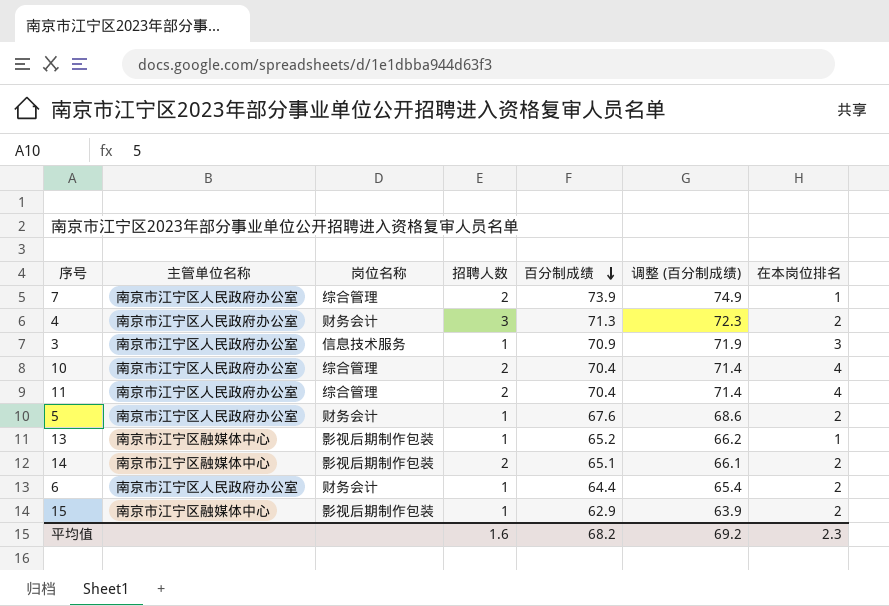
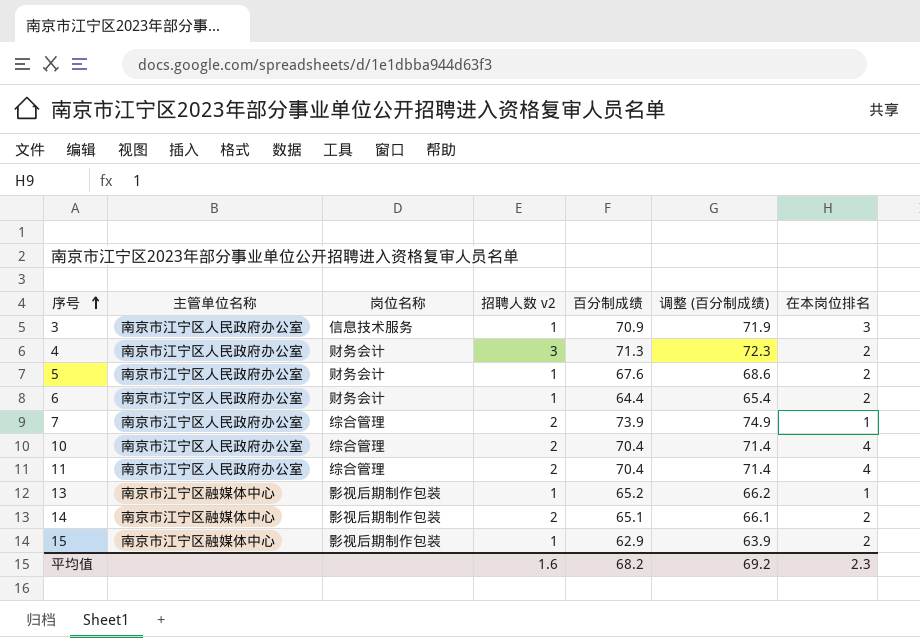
row order: 百分制成绩 descending -> 序号 ascending
column name: 招聘人数 -> 招聘人数 v2

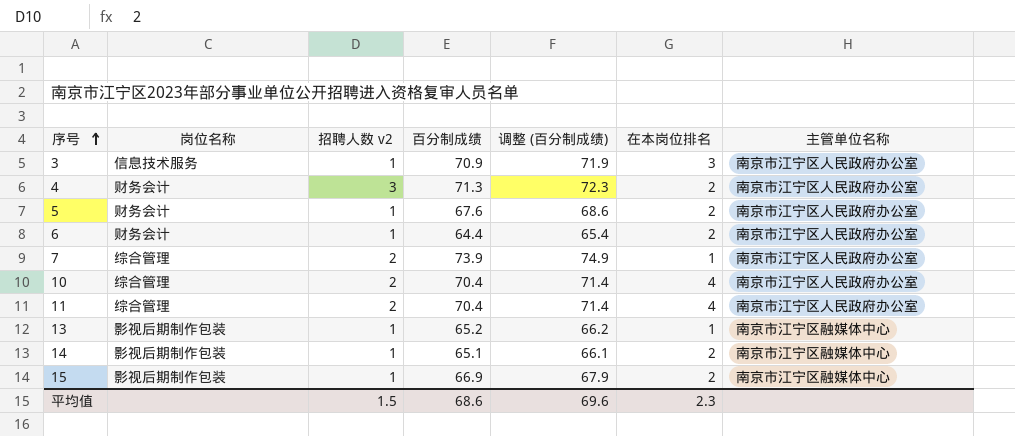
column 主管单位名称 | position: 2 -> 7
14 | 招聘人数 v2: 2 -> 1
15 | 百分制成绩: 62.9 -> 66.9
15 | 调整 (百分制成绩): 63.9 -> 67.9
平均值 | 招聘人数 v2: 1.6 -> 1.5
平均值 | 百分制成绩: 68.2 -> 68.6
平均值 | 调整 (百分制成绩): 69.2 -> 69.6

